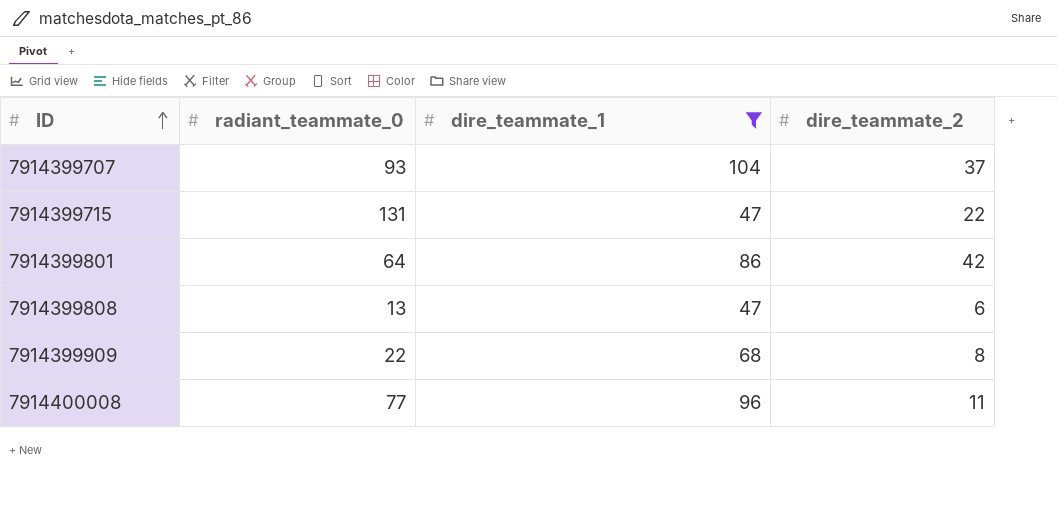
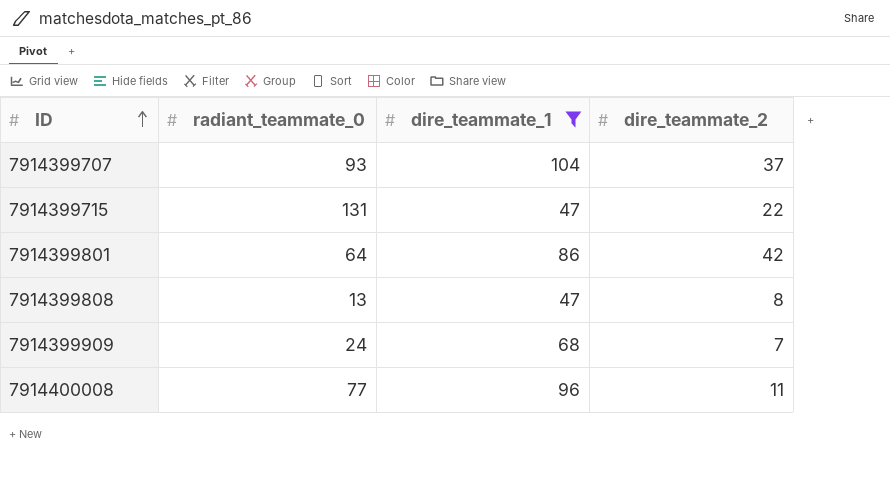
7914399808 | dire_teammate_2: 6 -> 8
7914399909 | radiant_teammate_0: 22 -> 24
7914399909 | dire_teammate_2: 8 -> 7

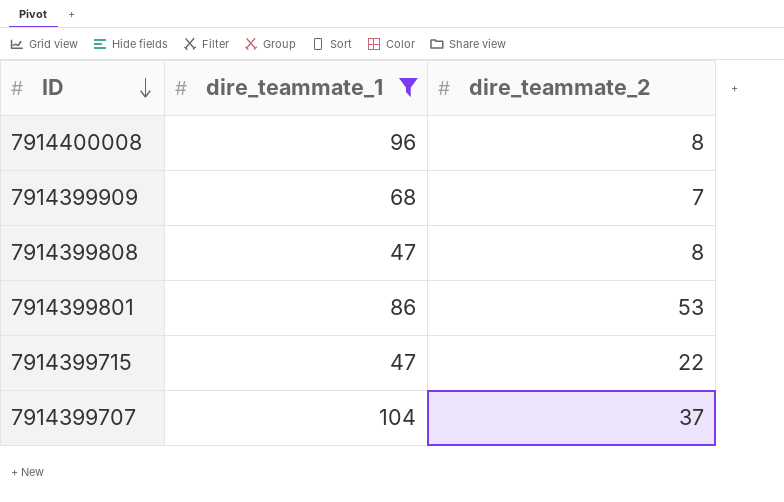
row order: ID ascending -> ID descending
column radiant_teammate_0 | position: 2 -> none
7914400008 | dire_teammate_2: 11 -> 8
7914399801 | dire_teammate_2: 42 -> 53

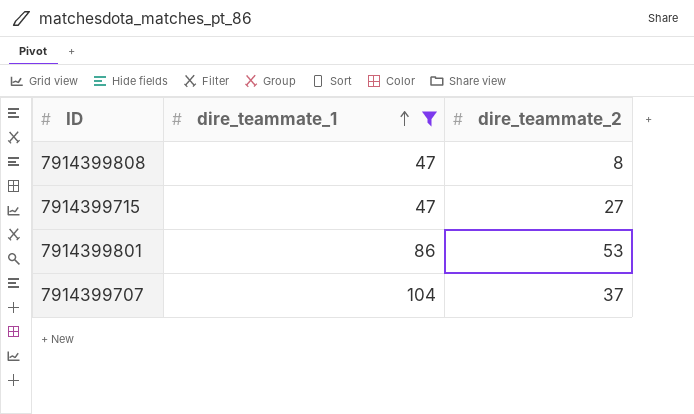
row order: ID descending -> dire_teammate_1 ascending
row 7914400008: 96 | 8 -> none
row 7914399909: 68 | 7 -> none
7914399715 | dire_teammate_2: 22 -> 27

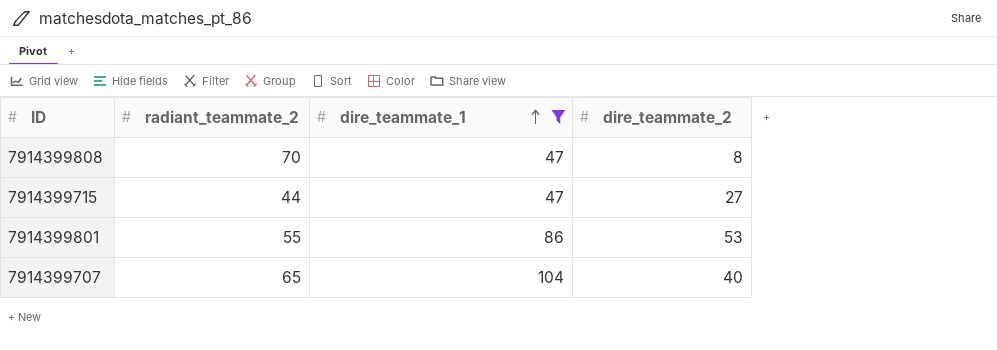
column radiant_teammate_2 | position: none -> 2
7914399707 | dire_teammate_2: 37 -> 40

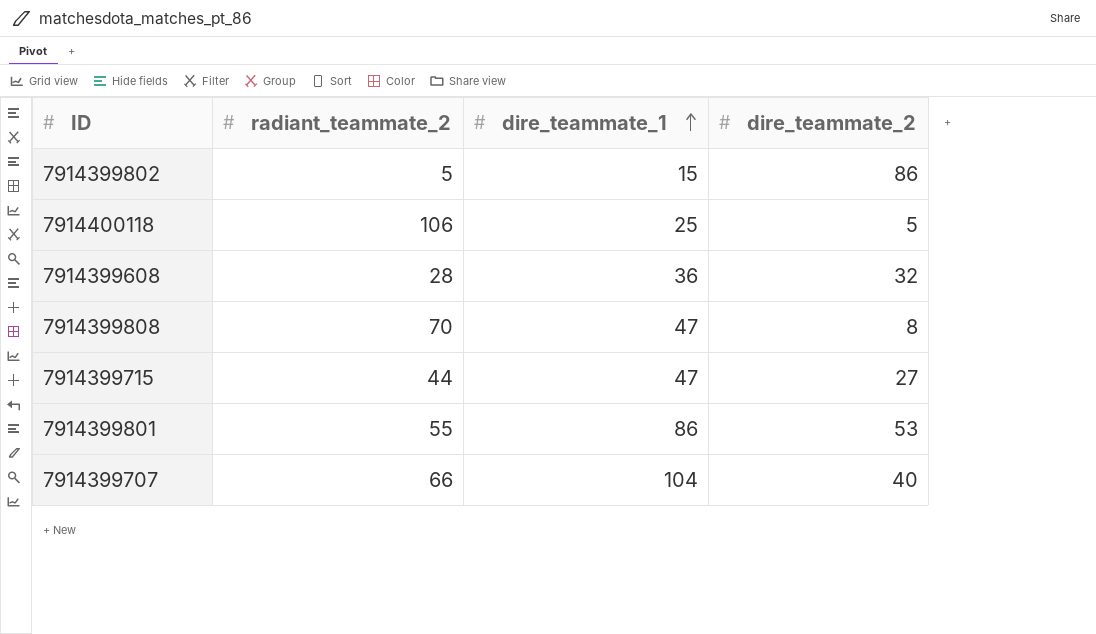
filter: dire_teammate_1 >= 47 -> none
7914399707 | radiant_teammate_2: 65 -> 66

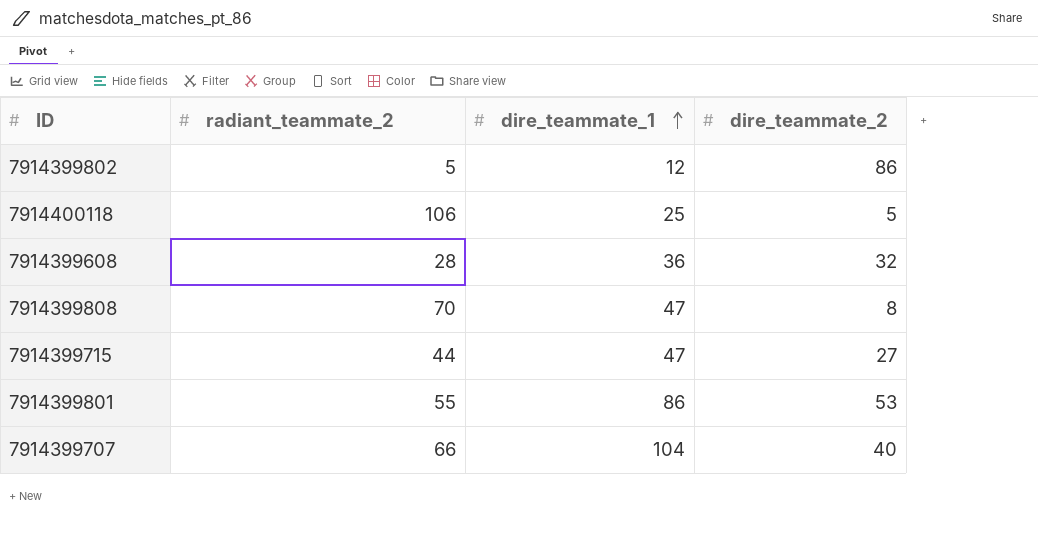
7914399802 | dire_teammate_1: 15 -> 12

